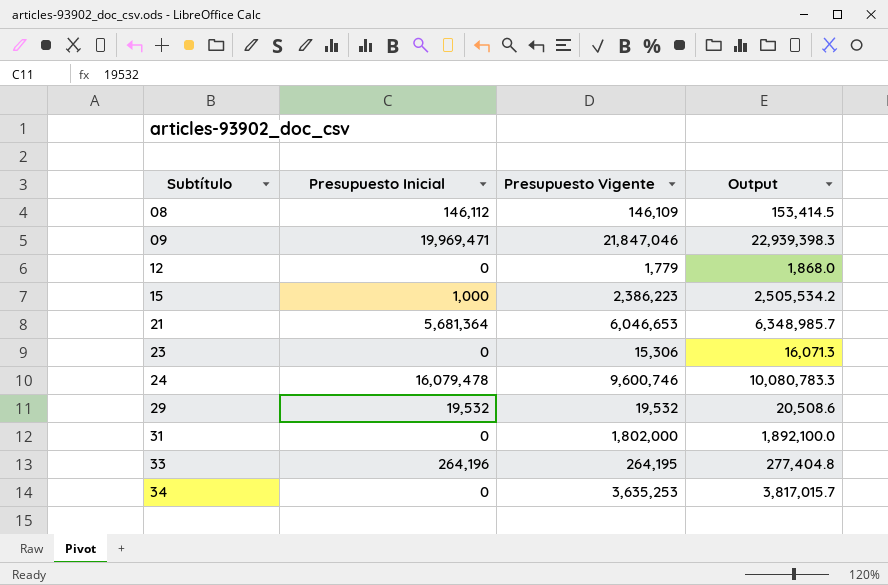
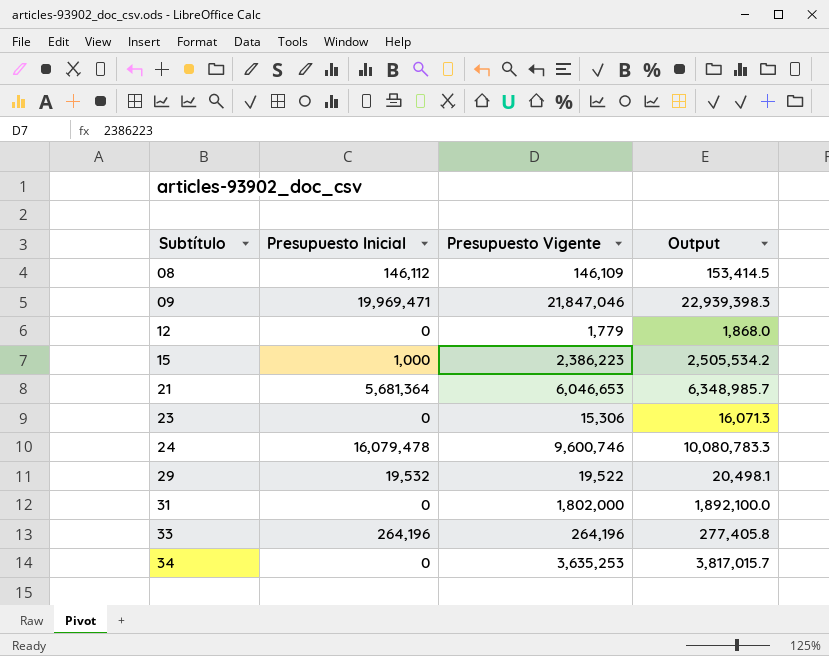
29 | Presupuesto Vigente: 19,532 -> 19,522
29 | Output: 20,508.6 -> 20,498.1
33 | Presupuesto Vigente: 264,195 -> 264,196
33 | Output: 277,404.8 -> 277,405.8

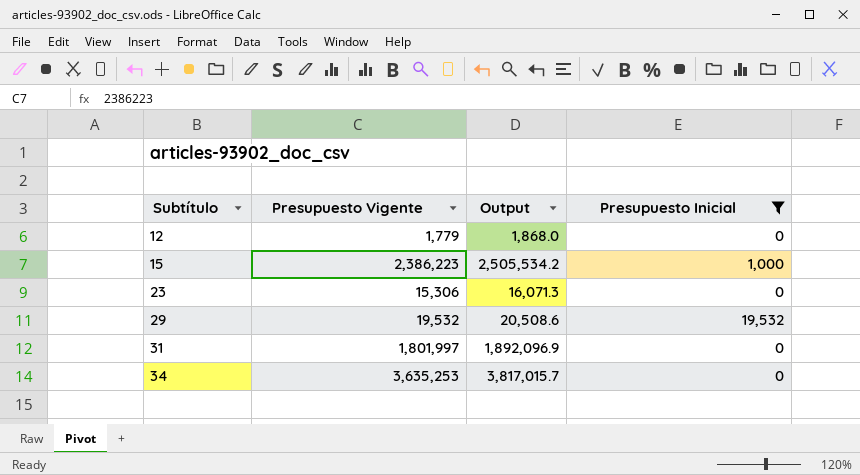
filter: none -> Presupuesto Inicial <= 19,532
column Presupuesto Inicial | position: 2 -> 4
29 | Presupuesto Vigente: 19,522 -> 19,532
29 | Output: 20,498.1 -> 20,508.6
31 | Presupuesto Vigente: 1,802,000 -> 1,801,997
31 | Output: 1,892,100.0 -> 1,892,096.9

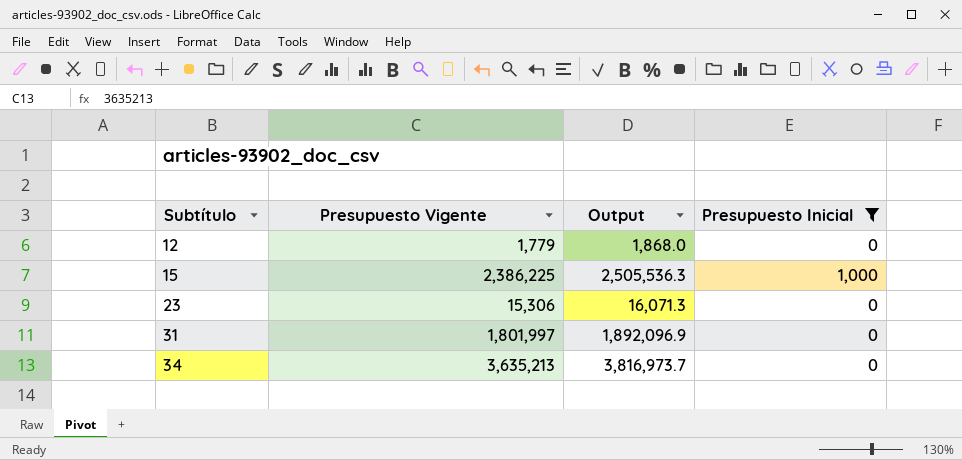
row 29: 19,532 | 20,508.6 | 19,532 -> none
15 | Presupuesto Vigente: 2,386,223 -> 2,386,225
15 | Output: 2,505,534.2 -> 2,505,536.3
34 | Presupuesto Vigente: 3,635,253 -> 3,635,213
34 | Output: 3,817,015.7 -> 3,816,973.7

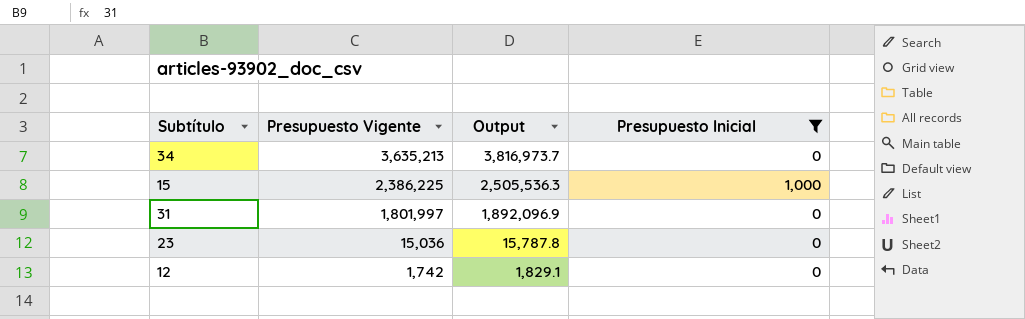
row order: Subtítulo ascending -> Presupuesto Vigente descending
23 | Presupuesto Vigente: 15,306 -> 15,036
23 | Output: 16,071.3 -> 15,787.8
12 | Presupuesto Vigente: 1,779 -> 1,742
12 | Output: 1,868.0 -> 1,829.1

